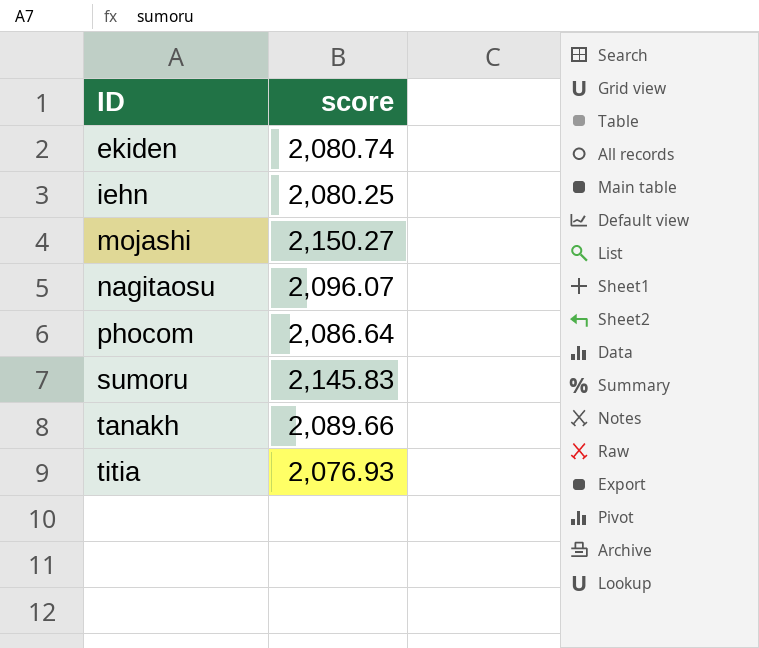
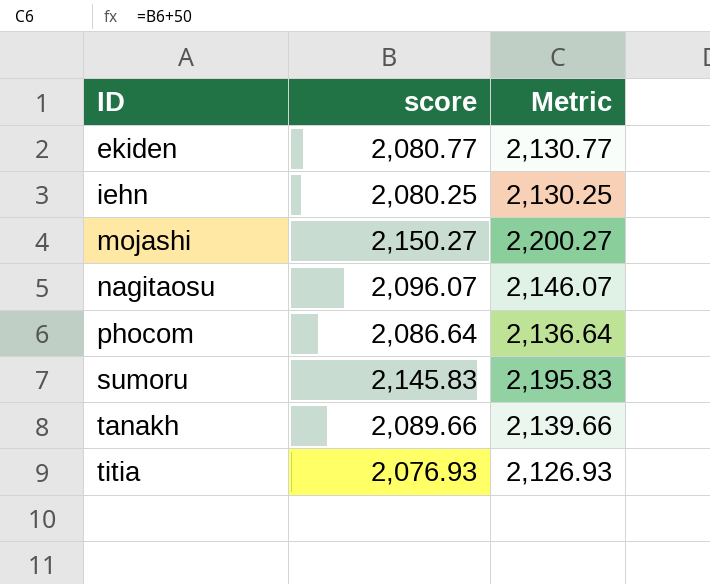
column Metric | formula: none -> [score] + 50
ekiden | score: 2,080.74 -> 2,080.77

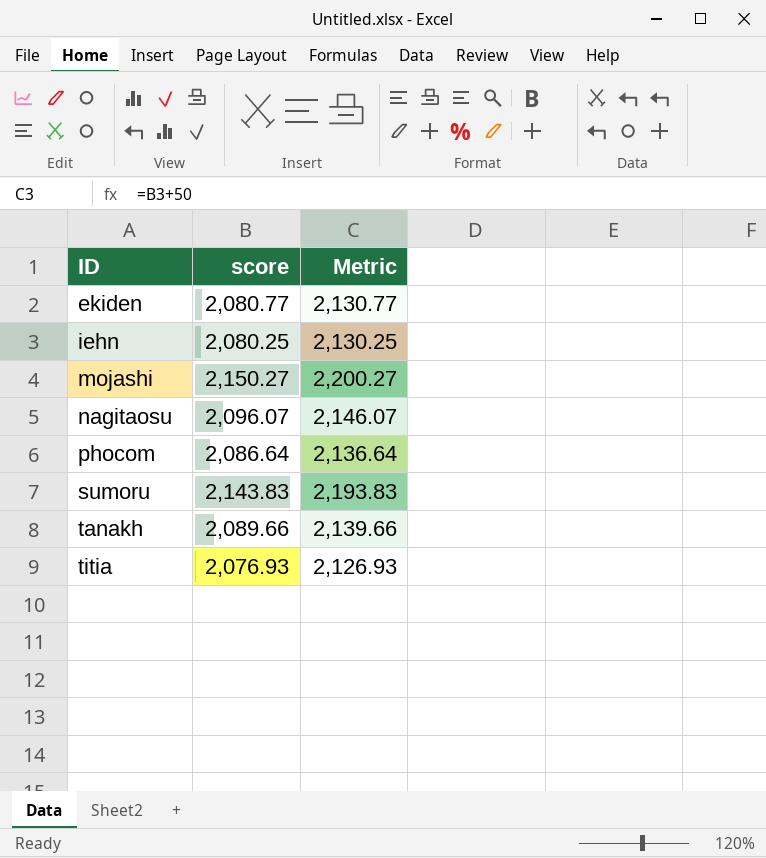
sumoru | score: 2,145.83 -> 2,143.83
sumoru | Metric: 2,195.83 -> 2,193.83

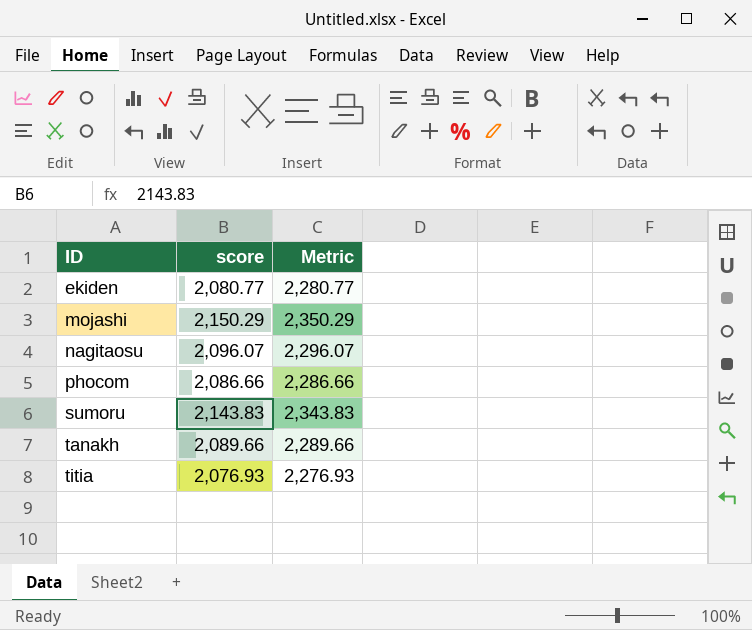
column Metric | formula: [score] + 50 -> [score] + 200
row iehn: 2,080.25 | 2,130.25 -> none
mojashi | score: 2,150.27 -> 2,150.29
phocom | score: 2,086.64 -> 2,086.66

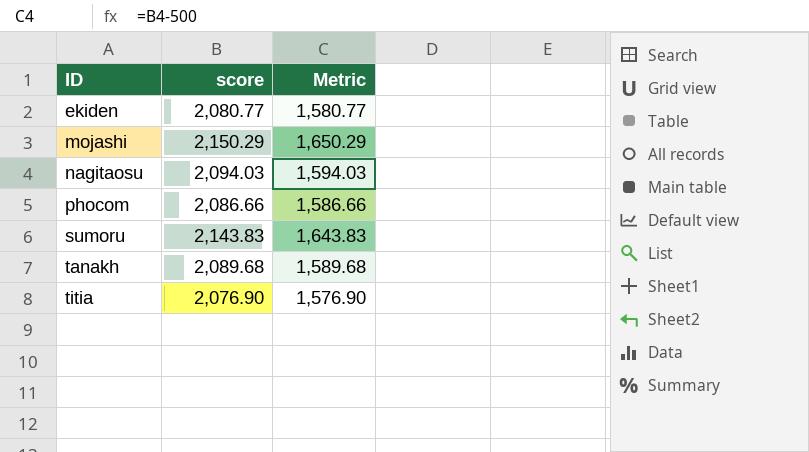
column Metric | formula: [score] + 200 -> [score] - 500
nagitaosu | score: 2,096.07 -> 2,094.03
tanakh | score: 2,089.66 -> 2,089.68
titia | score: 2,076.93 -> 2,076.90

